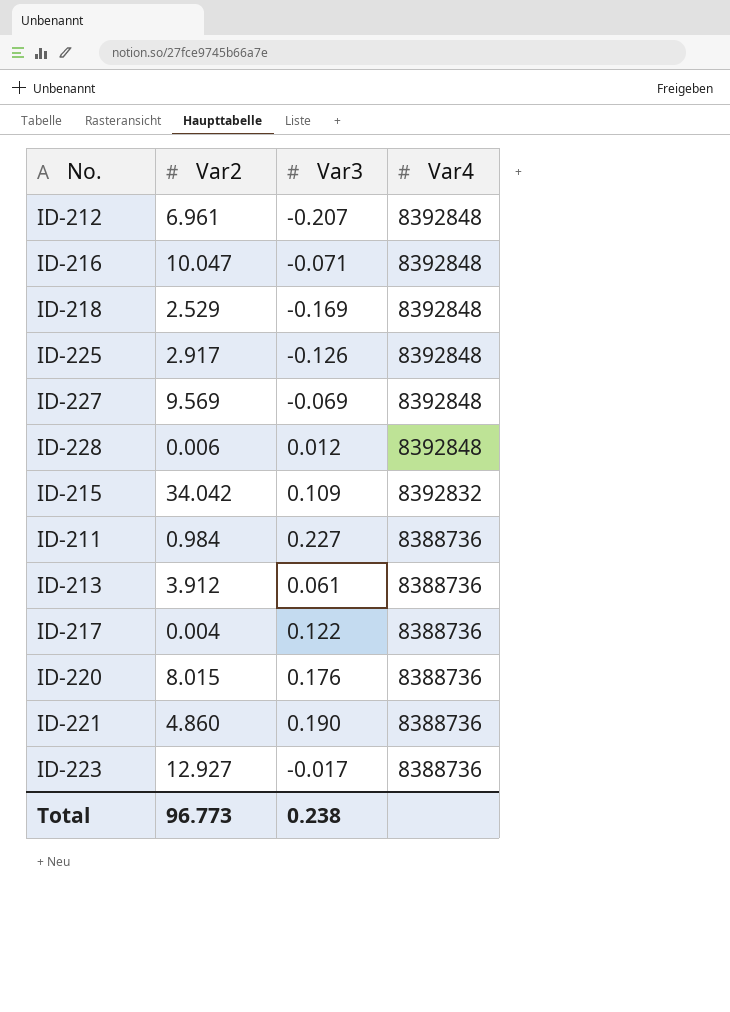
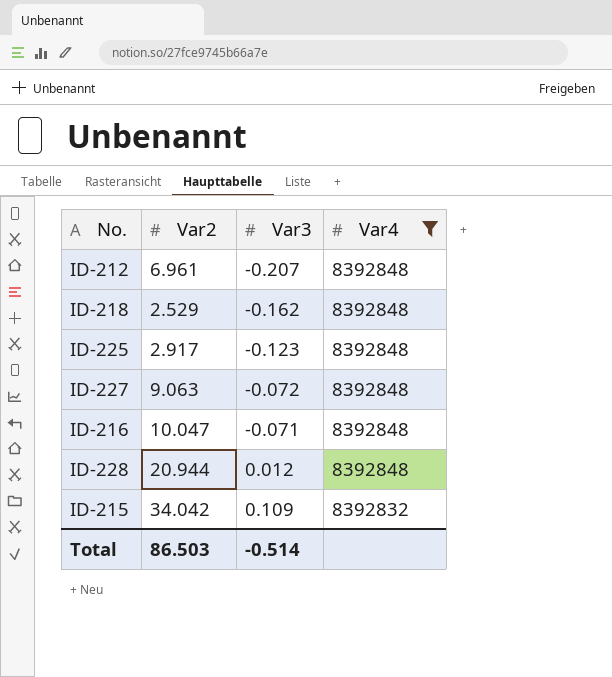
filter: none -> Var4 != 8388736
row order: Var4 descending -> Var3 ascending
ID-218 | Var3: -0.169 -> -0.162
ID-225 | Var3: -0.126 -> -0.123
ID-227 | Var2: 9.569 -> 9.063
ID-227 | Var3: -0.069 -> -0.072
ID-228 | Var2: 0.006 -> 20.944
Total | Var2: 96.773 -> 86.503
Total | Var3: 0.238 -> -0.514

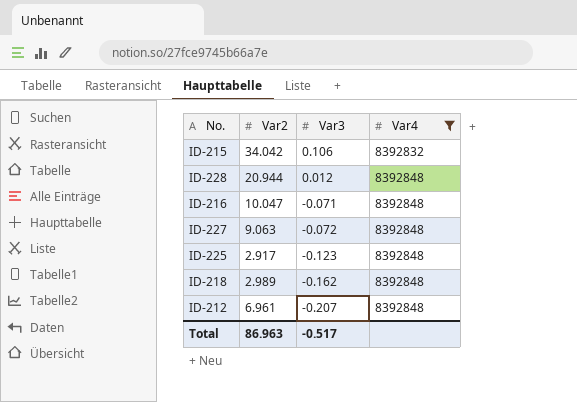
row order: Var3 ascending -> Var3 descending
ID-215 | Var3: 0.109 -> 0.106
ID-218 | Var2: 2.529 -> 2.989
Total | Var2: 86.503 -> 86.963
Total | Var3: -0.514 -> -0.517

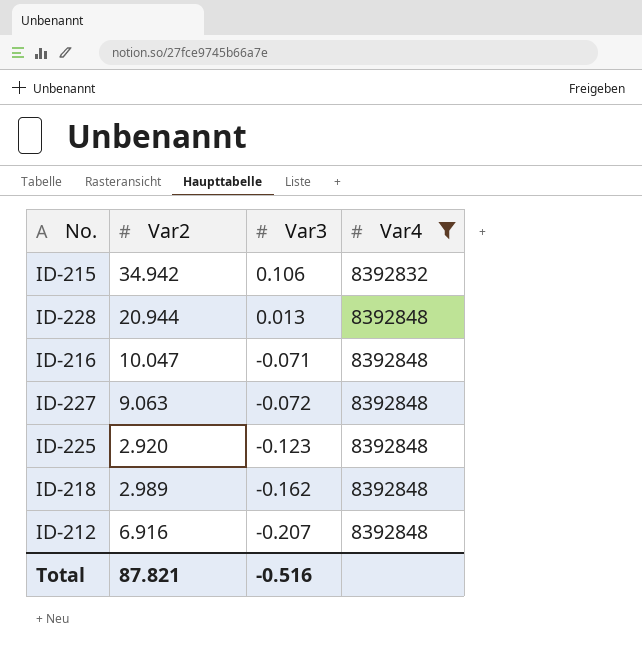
ID-215 | Var2: 34.042 -> 34.942
ID-228 | Var3: 0.012 -> 0.013
ID-225 | Var2: 2.917 -> 2.920
ID-212 | Var2: 6.961 -> 6.916
Total | Var2: 86.963 -> 87.821
Total | Var3: -0.517 -> -0.516

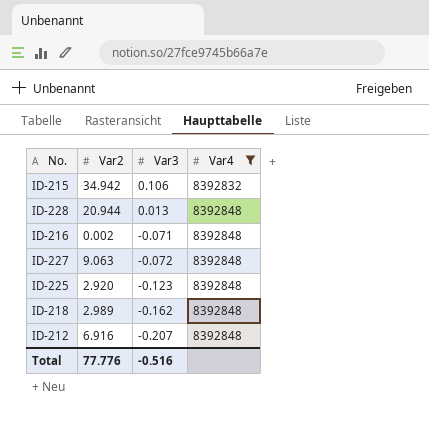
ID-216 | Var2: 10.047 -> 0.002
Total | Var2: 87.821 -> 77.776

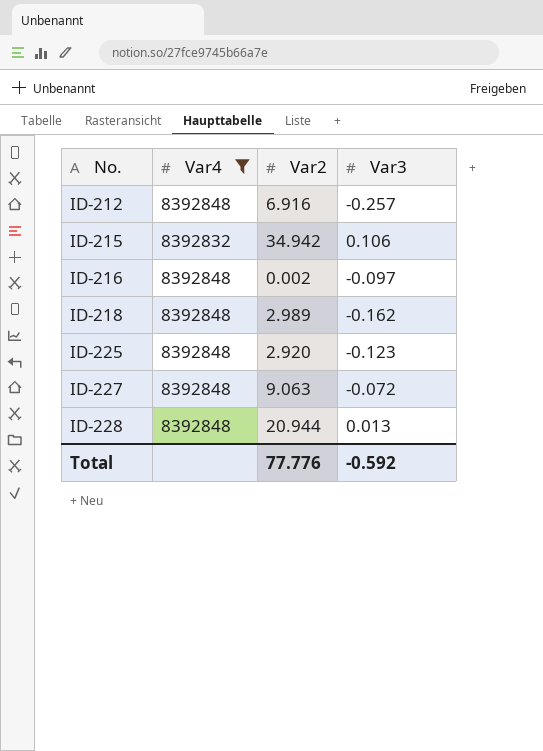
row order: Var3 descending -> No. ascending
column Var4 | position: 4 -> 2
ID-212 | Var3: -0.207 -> -0.257
ID-216 | Var3: -0.071 -> -0.097
Total | Var3: -0.516 -> -0.592

